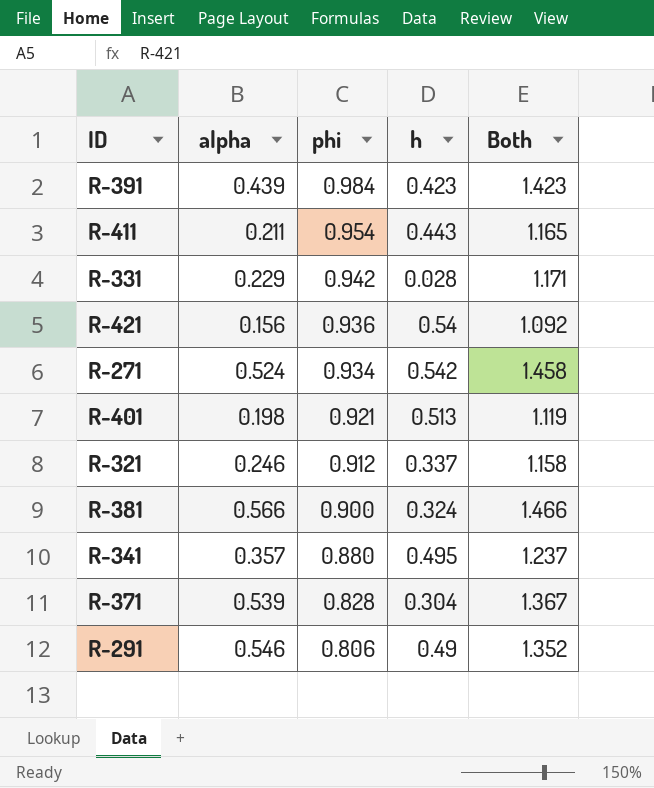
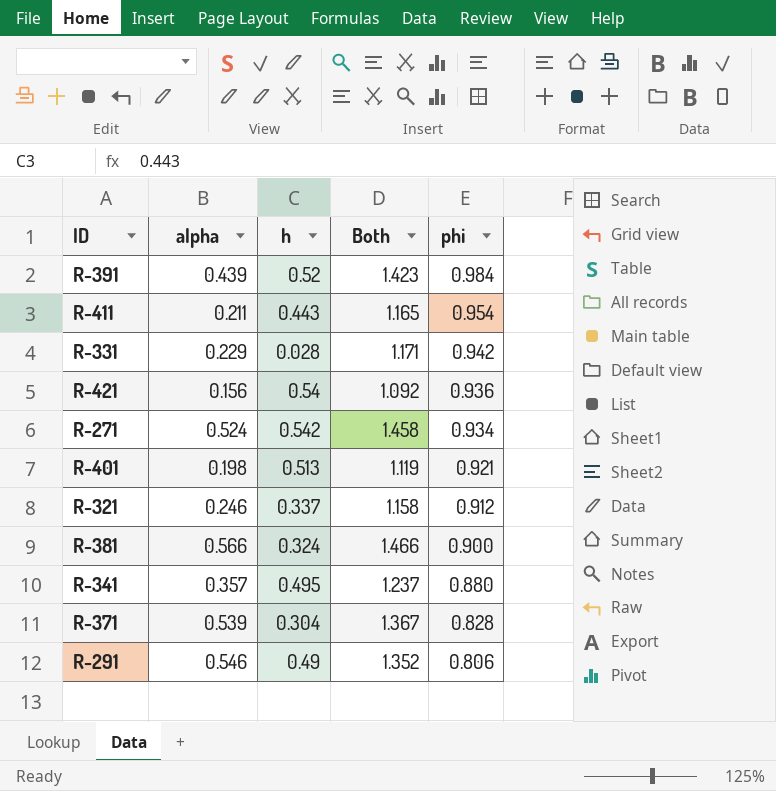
column phi | position: 3 -> 5
R-391 | h: 0.423 -> 0.52

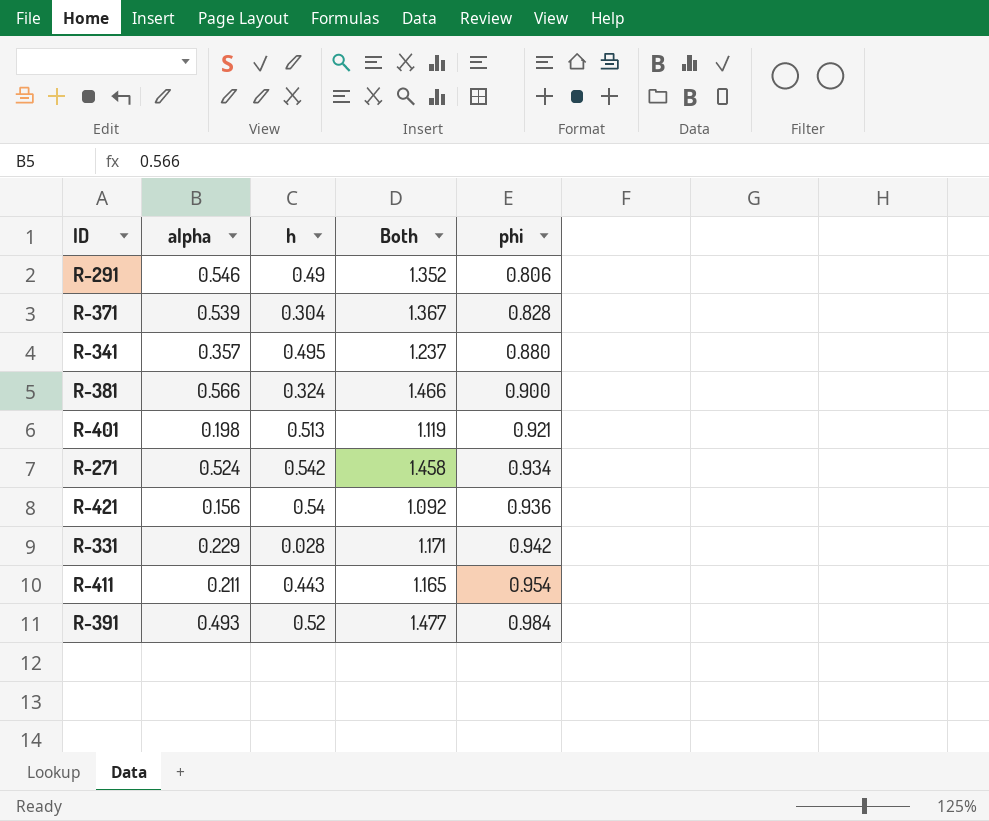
row order: phi descending -> phi ascending
row R-321: 0.246 | 0.337 | 1.158 | 0.912 -> none
R-391 | alpha: 0.439 -> 0.493
R-391 | Both: 1.423 -> 1.477

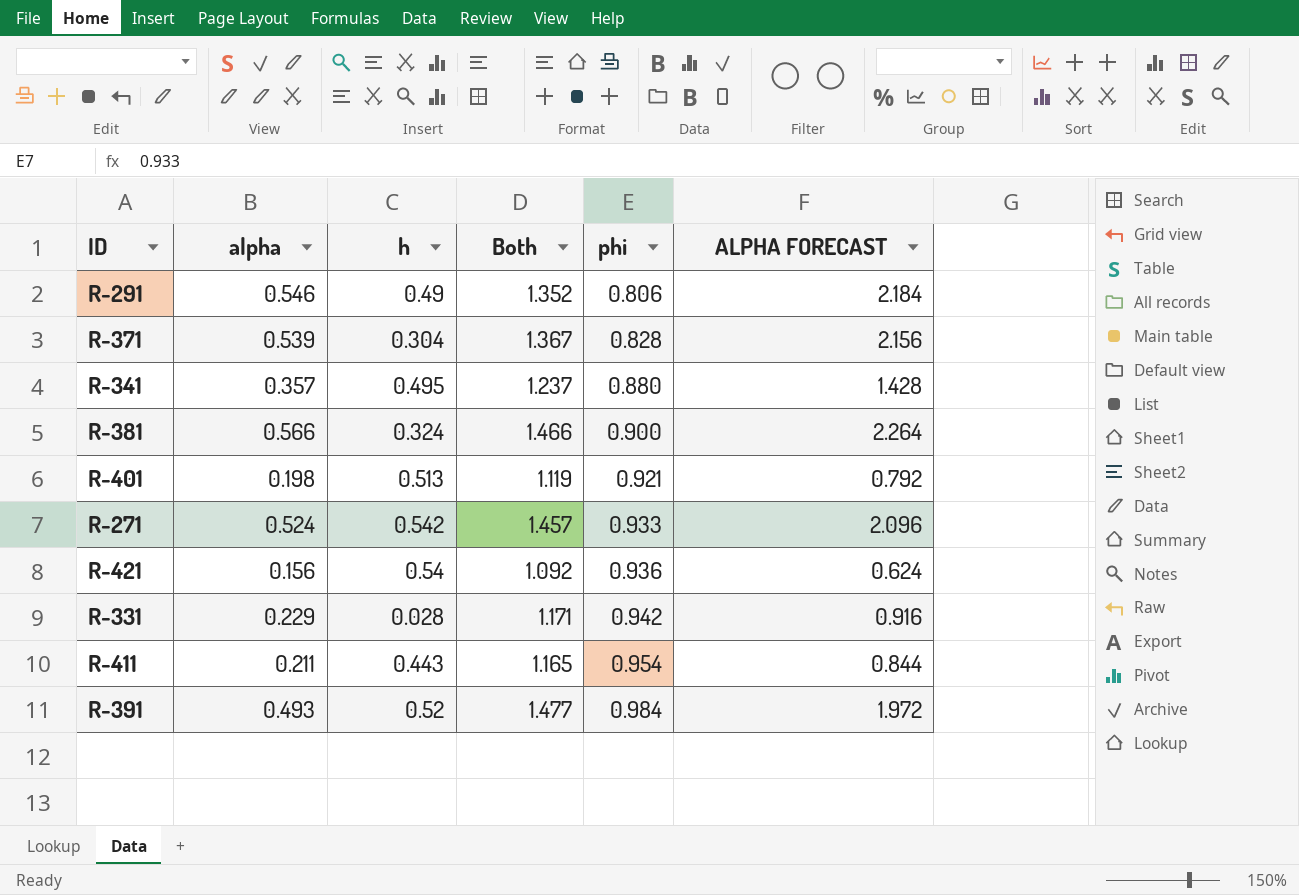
column ALPHA FORECAST | formula: none -> [alpha] * 4
R-271 | Both: 1.458 -> 1.457
R-271 | phi: 0.934 -> 0.933

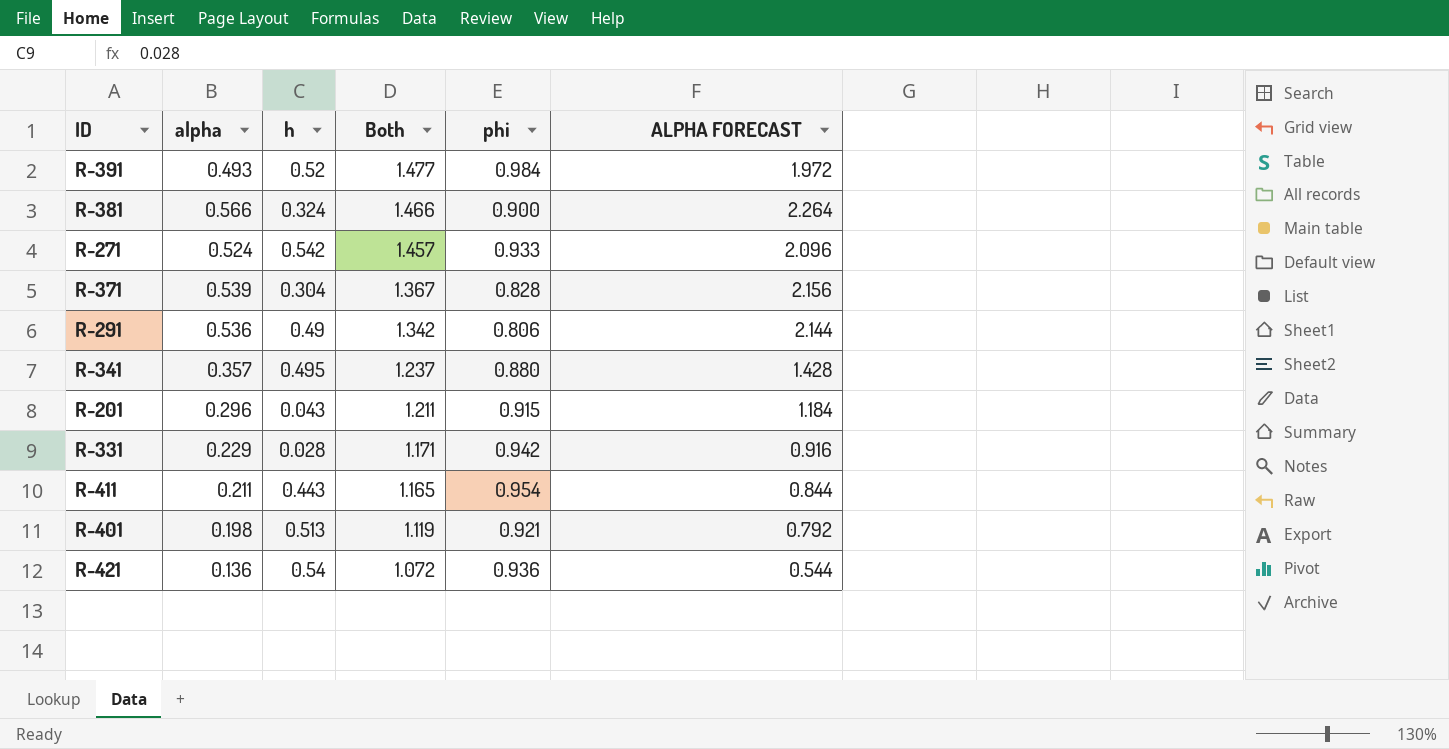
row order: phi ascending -> Both descending
R-291 | alpha: 0.546 -> 0.536
R-291 | Both: 1.352 -> 1.342
R-291 | ALPHA FORECAST: 2.184 -> 2.144
row R-201: none -> 0.296 | 0.043 | 1.211 | 0.915 | 1.184
R-421 | alpha: 0.156 -> 0.136
R-421 | Both: 1.092 -> 1.072
R-421 | ALPHA FORECAST: 0.624 -> 0.544

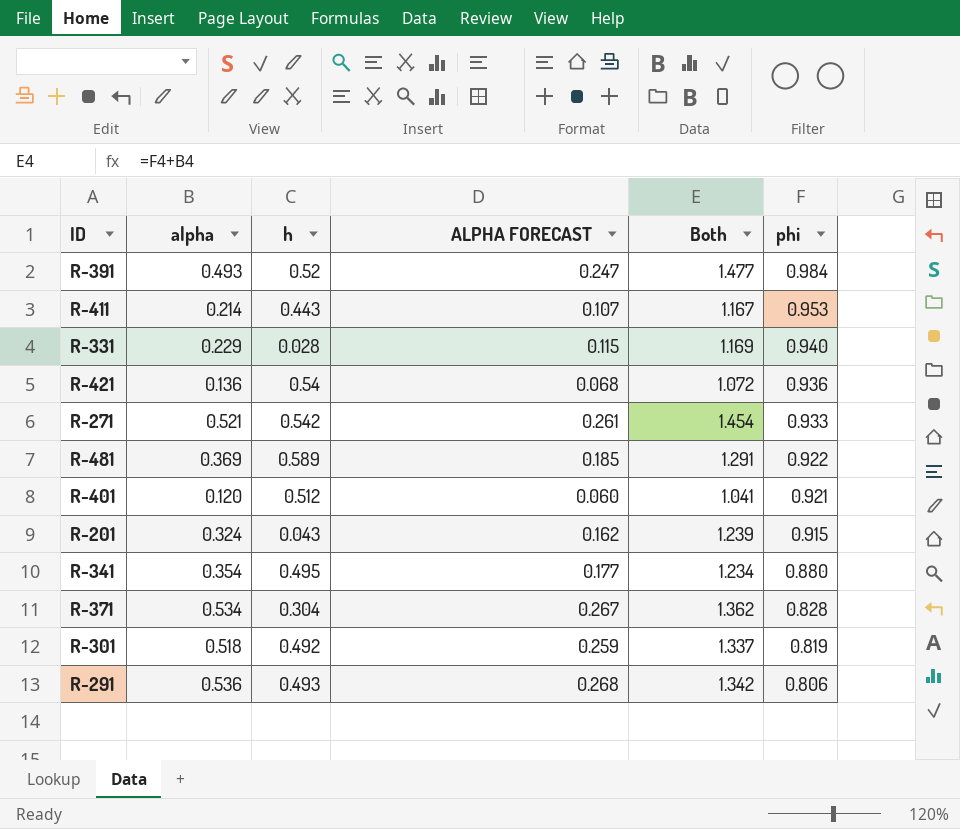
row order: Both descending -> phi descending
column ALPHA FORECAST | formula: [alpha] * 4 -> [alpha] * 0.5
column ALPHA FORECAST | position: 6 -> 4
row R-381: 0.566 | 0.324 | 1.466 | 0.900 | 2.264 -> none
R-411 | alpha: 0.211 -> 0.214
R-411 | Both: 1.165 -> 1.167
R-411 | phi: 0.954 -> 0.953
R-331 | Both: 1.171 -> 1.169
R-331 | phi: 0.942 -> 0.940
R-271 | alpha: 0.524 -> 0.521
R-271 | Both: 1.457 -> 1.454
row R-481: none -> 0.369 | 0.589 | 0.185 | 1.291 | 0.922
R-401 | alpha: 0.198 -> 0.120
R-401 | h: 0.513 -> 0.512
R-401 | Both: 1.119 -> 1.041
R-201 | alpha: 0.296 -> 0.324
R-201 | Both: 1.211 -> 1.239
R-341 | alpha: 0.357 -> 0.354
R-341 | Both: 1.237 -> 1.234
R-371 | alpha: 0.539 -> 0.534
R-371 | Both: 1.367 -> 1.362
row R-301: none -> 0.518 | 0.492 | 0.259 | 1.337 | 0.819
R-291 | h: 0.49 -> 0.493

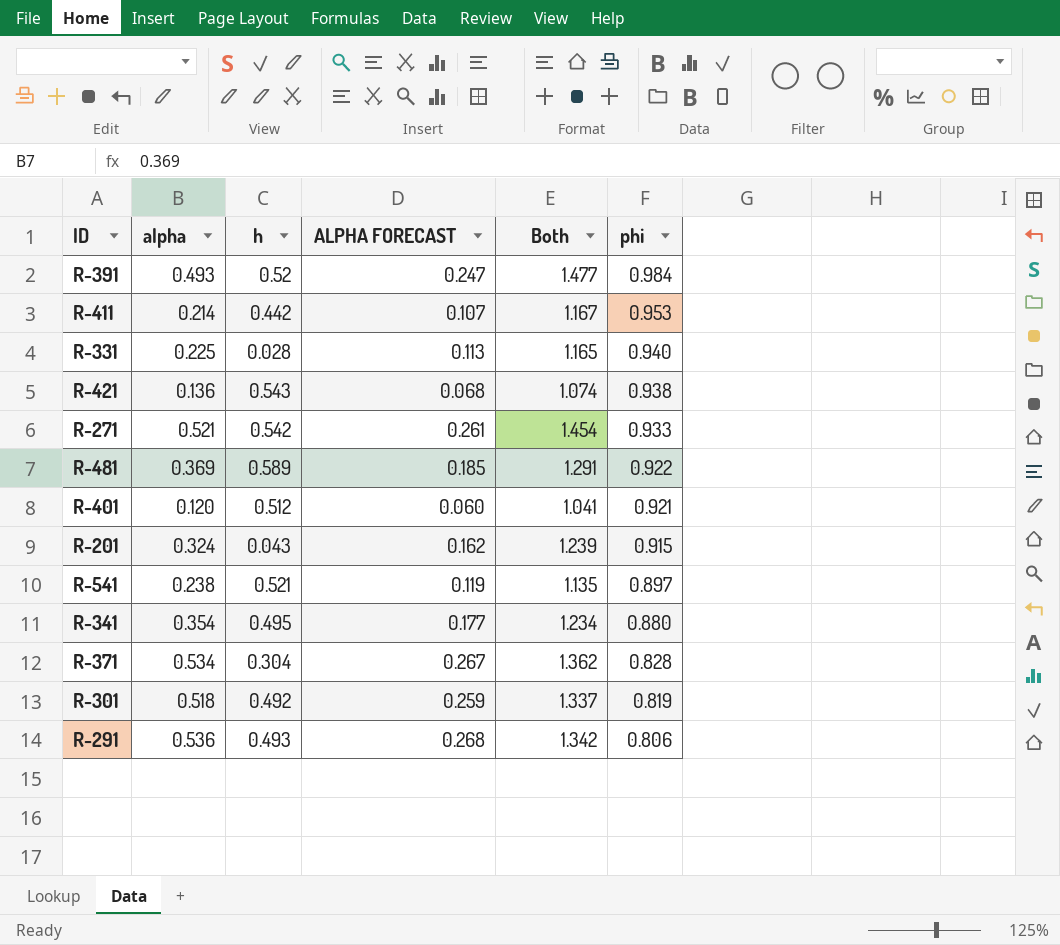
R-411 | h: 0.443 -> 0.442
R-331 | alpha: 0.229 -> 0.225
R-331 | ALPHA FORECAST: 0.115 -> 0.113
R-331 | Both: 1.169 -> 1.165
R-421 | h: 0.54 -> 0.543
R-421 | Both: 1.072 -> 1.074
R-421 | phi: 0.936 -> 0.938
row R-541: none -> 0.238 | 0.521 | 0.119 | 1.135 | 0.897

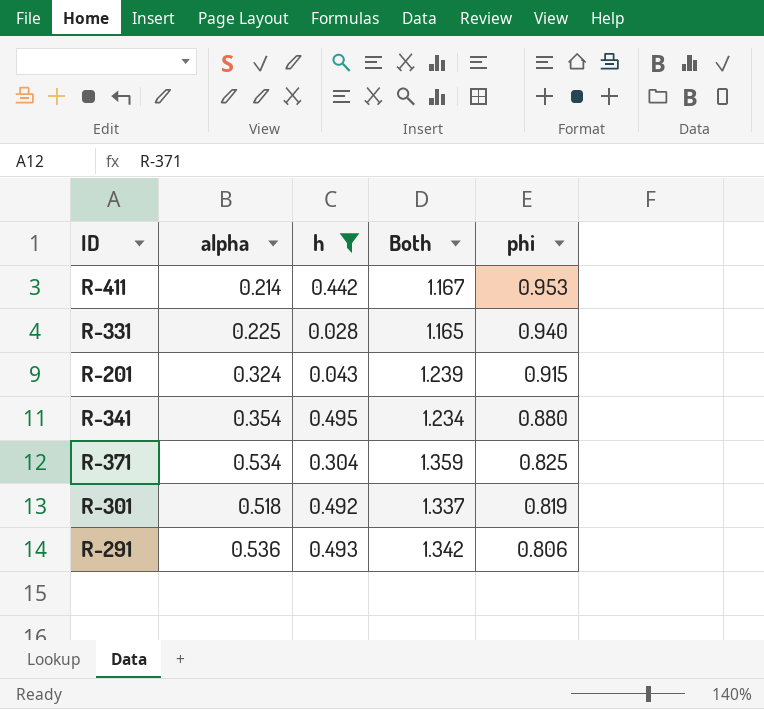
filter: none -> h <= 0.495
column ALPHA FORECAST | formula: [alpha] * 0.5 -> none
R-371 | Both: 1.362 -> 1.359
R-371 | phi: 0.828 -> 0.825

